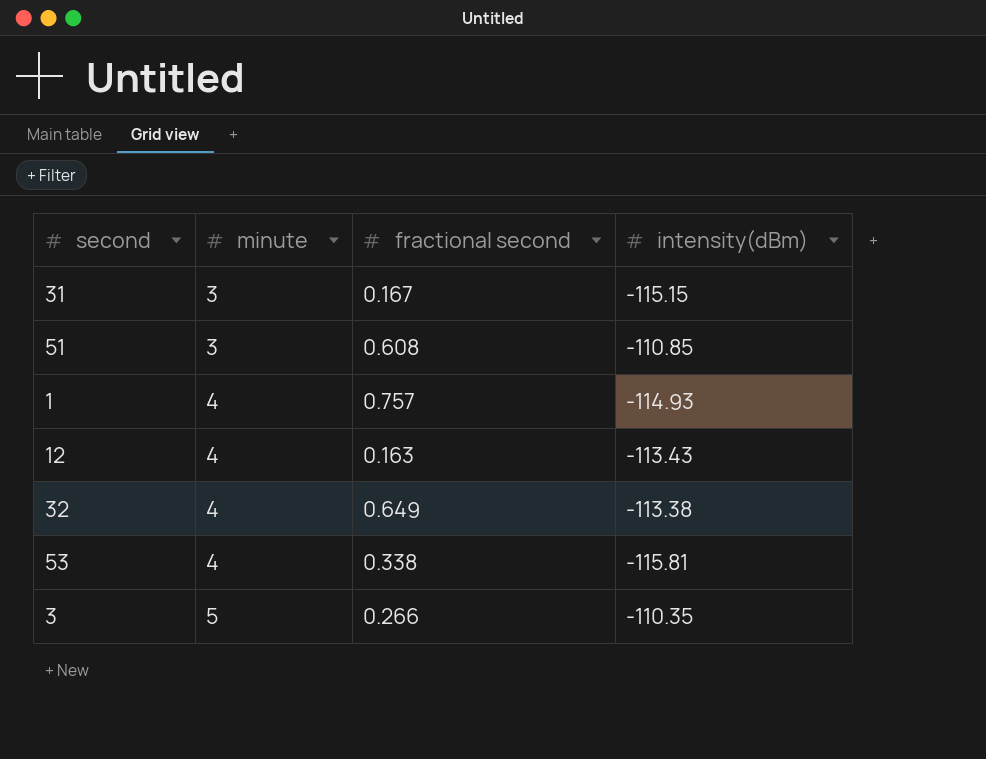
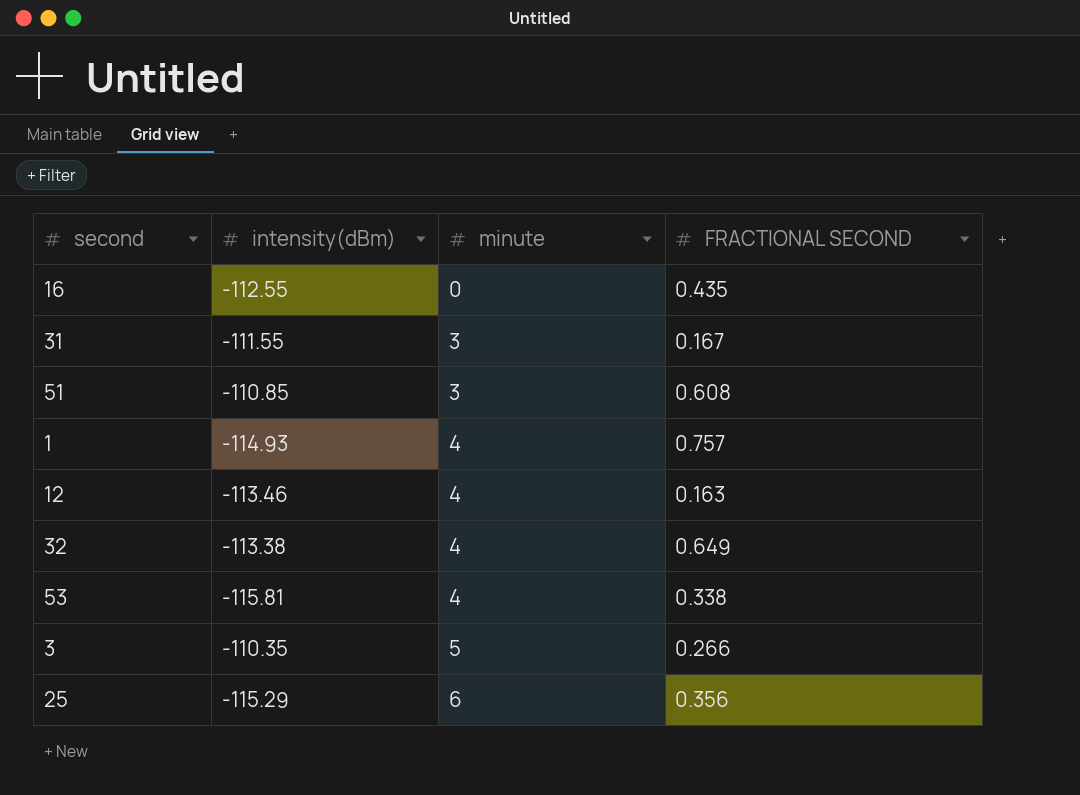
column intensity(dBm) | position: 4 -> 2
column name: fractional second -> FRACTIONAL SECOND
row 16: none -> -112.55 | 0 | 0.435
31 | intensity(dBm): -115.15 -> -111.55
12 | intensity(dBm): -113.43 -> -113.46
row 25: none -> -115.29 | 6 | 0.356

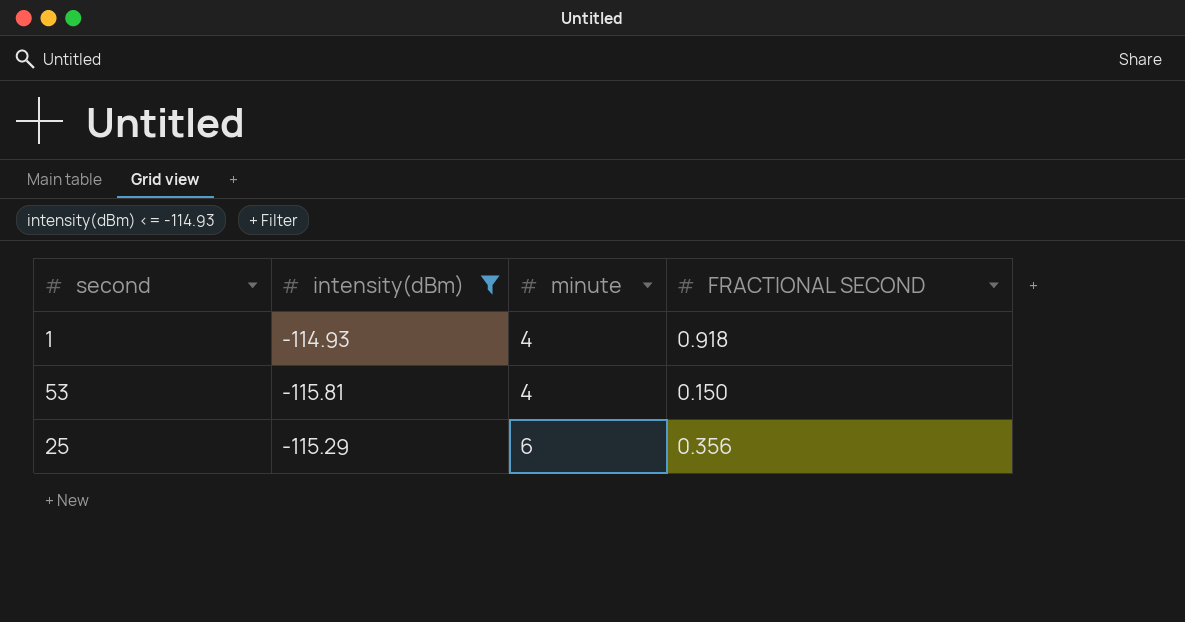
filter: none -> intensity(dBm) <= -114.93
1 | FRACTIONAL SECOND: 0.757 -> 0.918
53 | FRACTIONAL SECOND: 0.338 -> 0.150

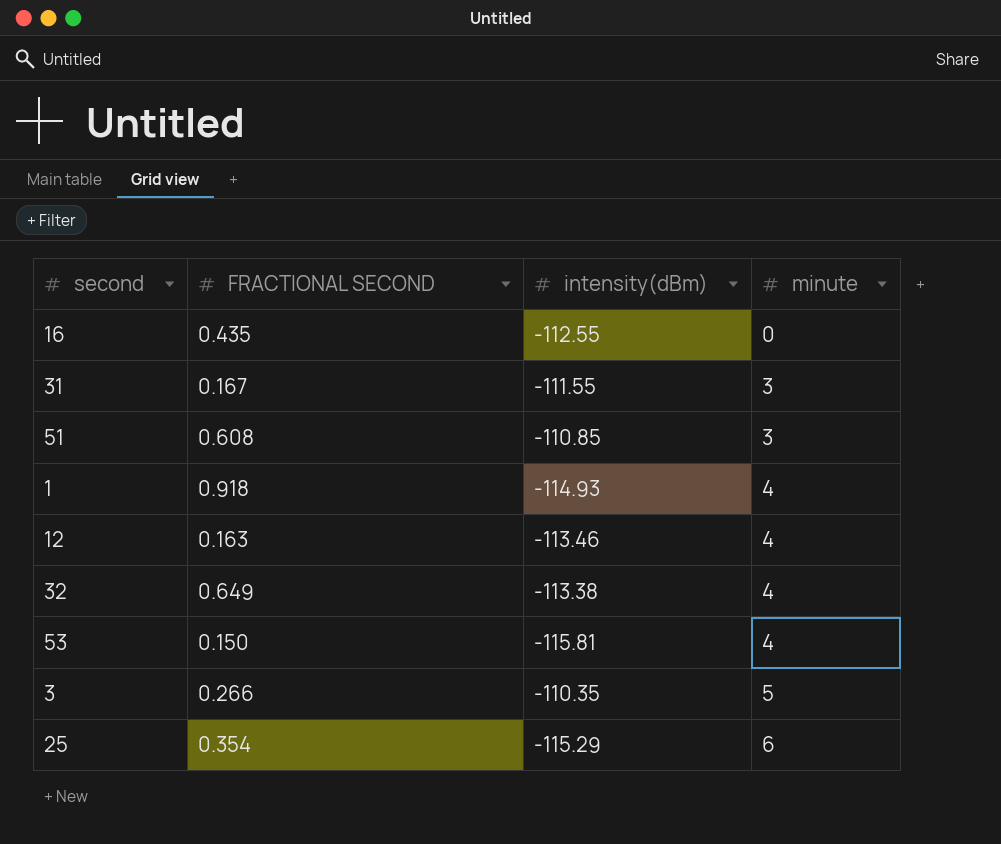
filter: intensity(dBm) <= -114.93 -> none
column FRACTIONAL SECOND | position: 4 -> 2
25 | FRACTIONAL SECOND: 0.356 -> 0.354

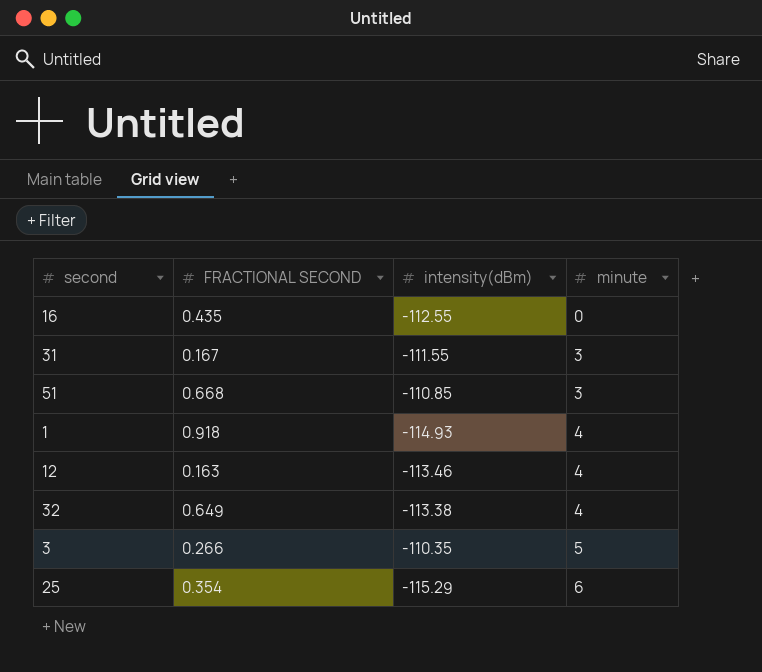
row 53: 0.150 | -115.81 | 4 -> none
51 | FRACTIONAL SECOND: 0.608 -> 0.668

